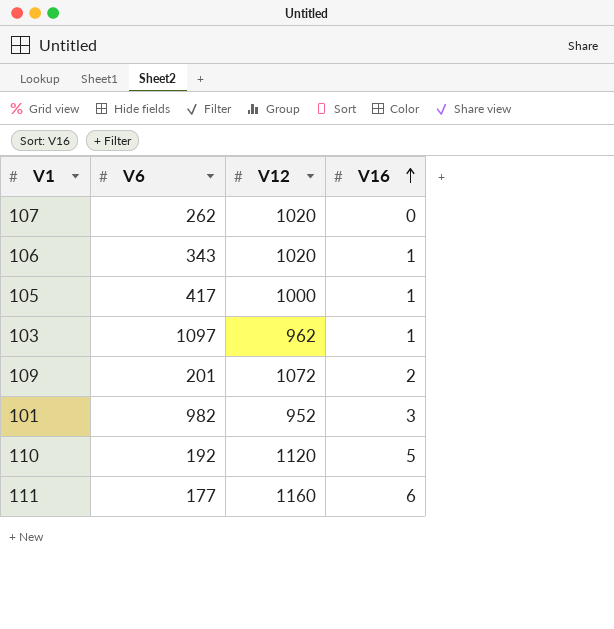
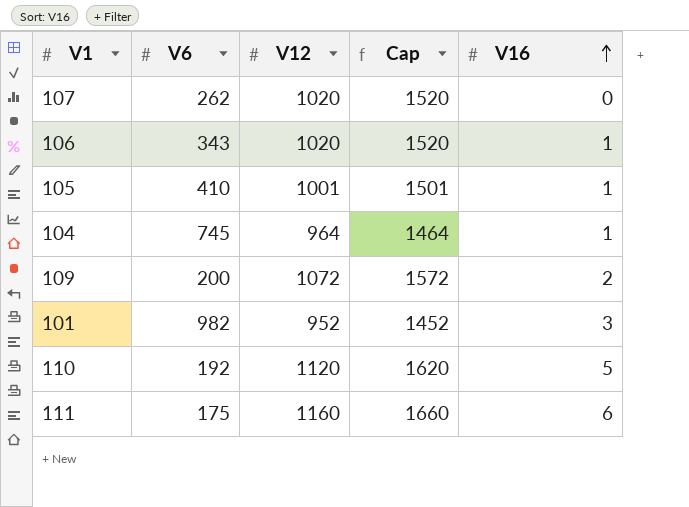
column Cap | formula: none -> [V12] + 500
row 103: 1097 | 962 | 1 -> none
105 | V6: 417 -> 410
105 | V12: 1000 -> 1001
row 104: none -> 745 | 964 | 1464 | 1
109 | V6: 201 -> 200
111 | V6: 177 -> 175

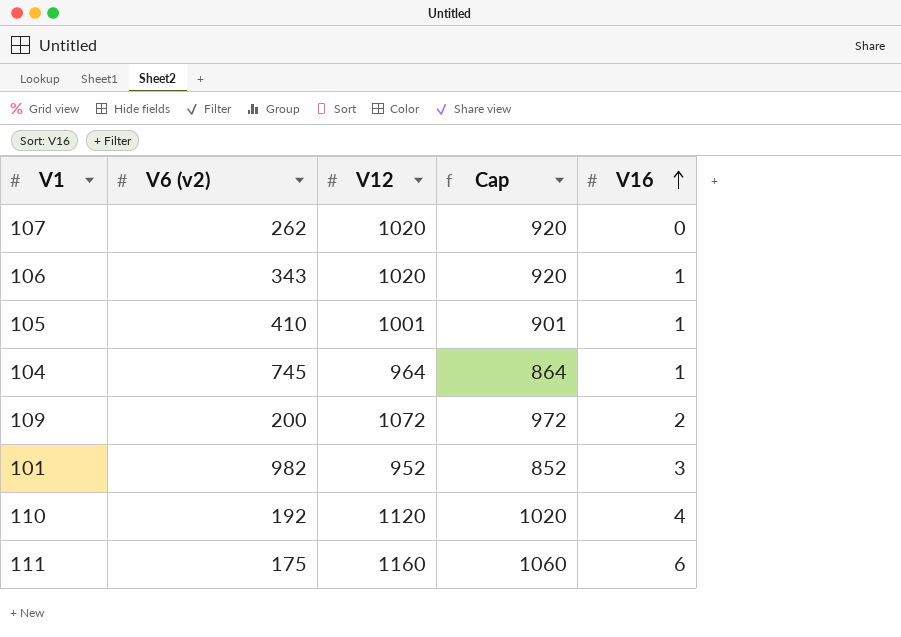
column name: V6 -> V6 (v2)
column Cap | formula: [V12] + 500 -> [V12] - 100
110 | V16: 5 -> 4

